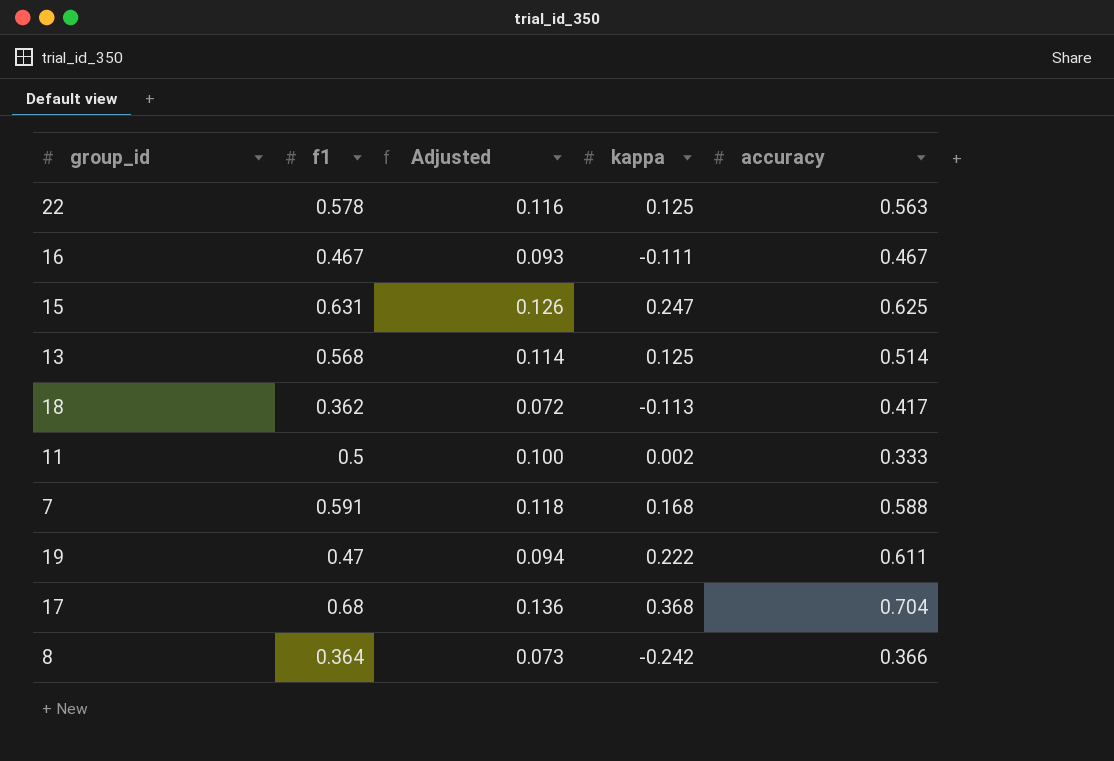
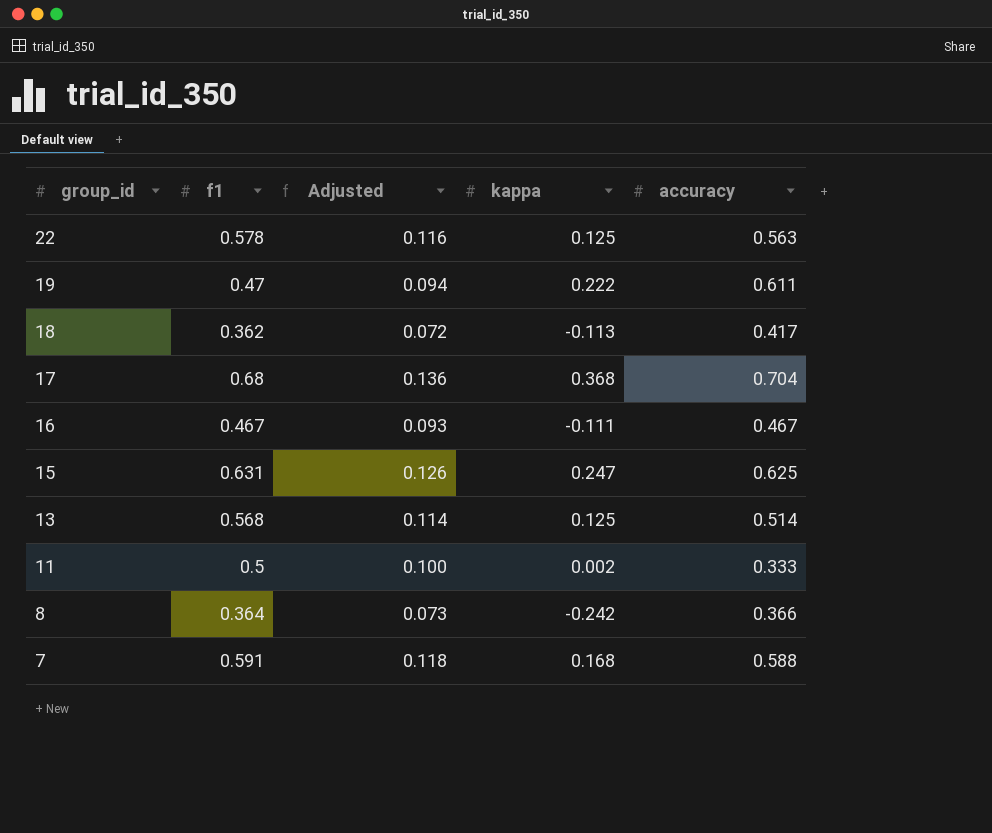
row order: none -> group_id descending

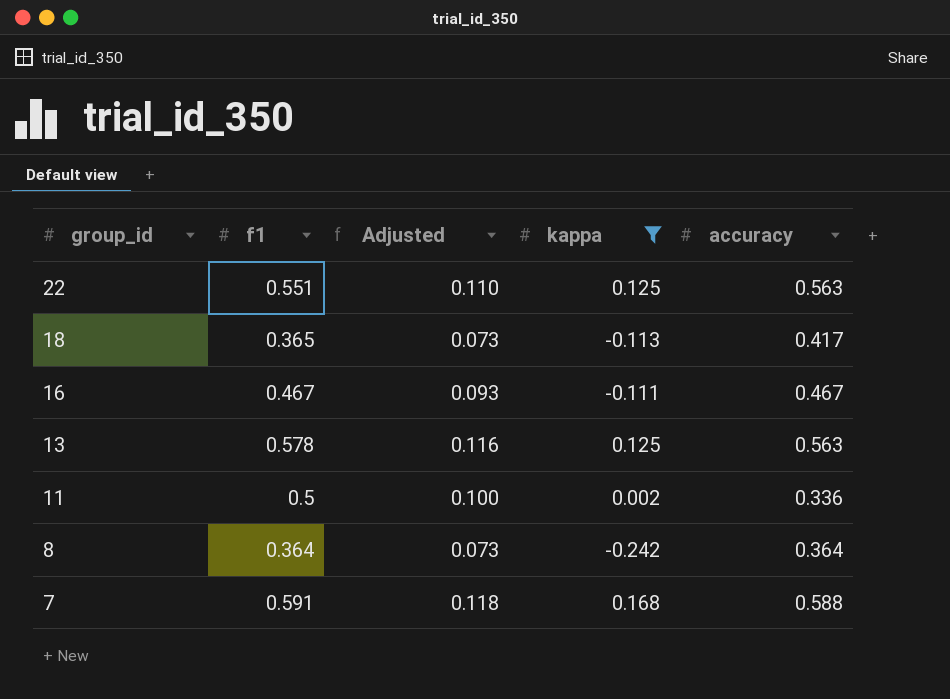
filter: none -> kappa <= 0.168
22 | f1: 0.578 -> 0.551
22 | Adjusted: 0.116 -> 0.110
18 | f1: 0.362 -> 0.365
18 | Adjusted: 0.072 -> 0.073
13 | f1: 0.568 -> 0.578
13 | Adjusted: 0.114 -> 0.116
13 | accuracy: 0.514 -> 0.563
11 | accuracy: 0.333 -> 0.336
8 | accuracy: 0.366 -> 0.364

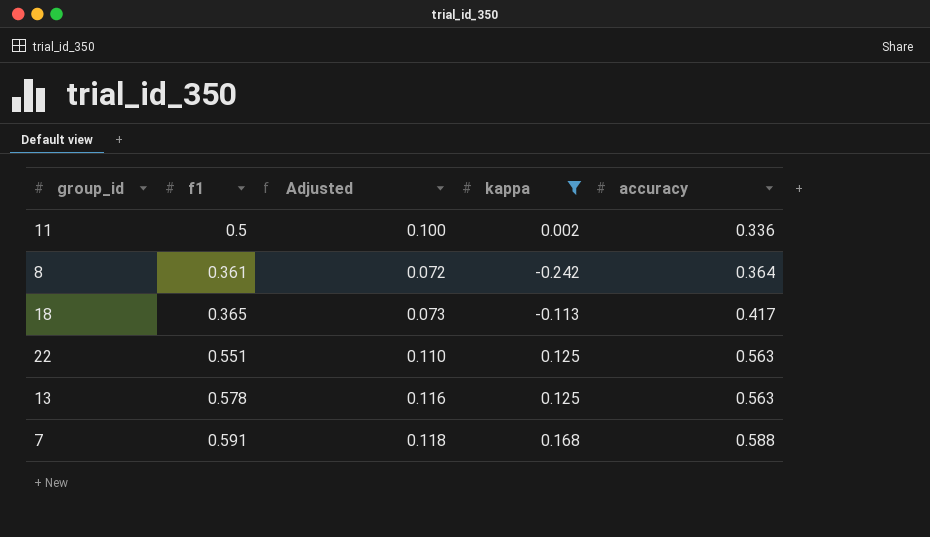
row order: group_id descending -> accuracy ascending
row 16: 0.467 | 0.093 | -0.111 | 0.467 -> none
8 | f1: 0.364 -> 0.361
8 | Adjusted: 0.073 -> 0.072

